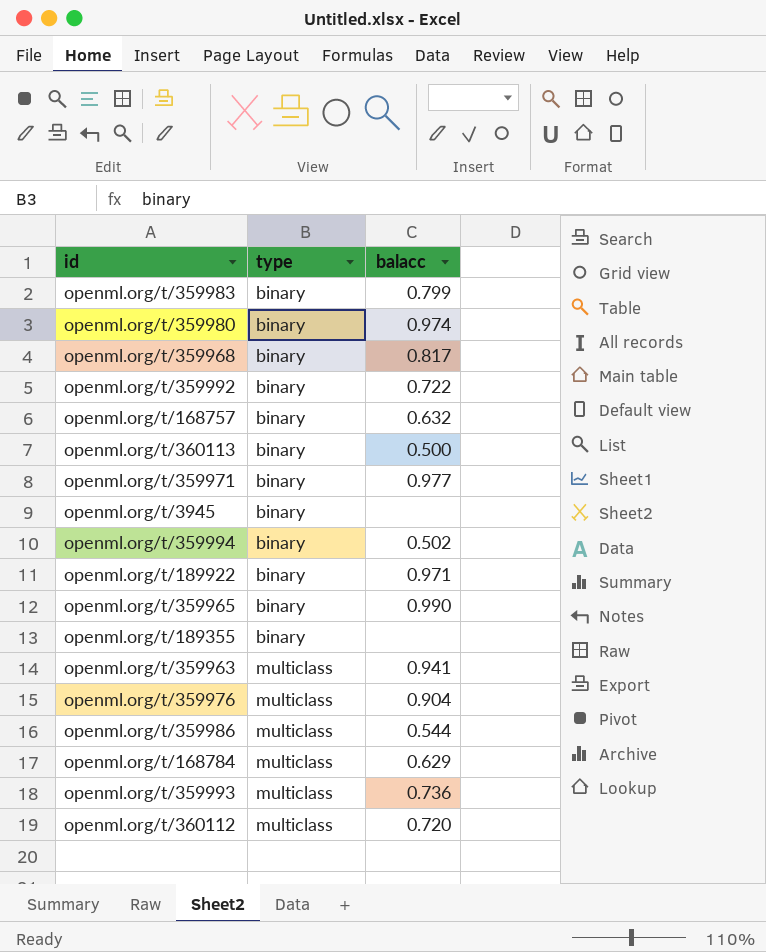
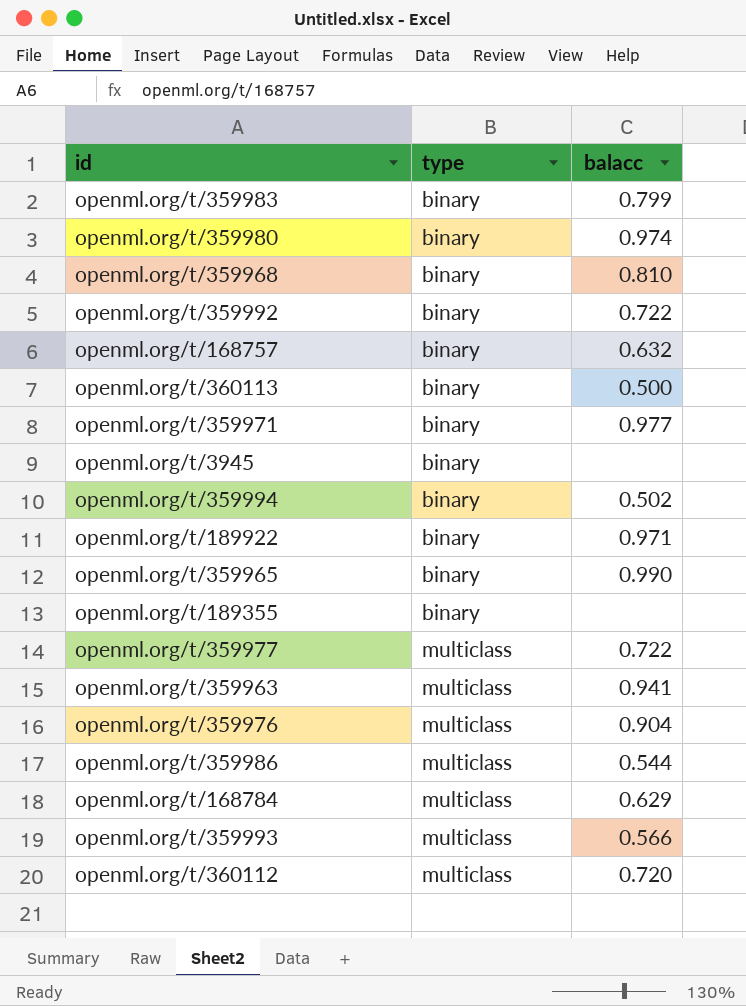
openml.org/t/359968 | balacc: 0.817 -> 0.810
row openml.org/t/359977: none -> multiclass | 0.722
openml.org/t/359993 | balacc: 0.736 -> 0.566

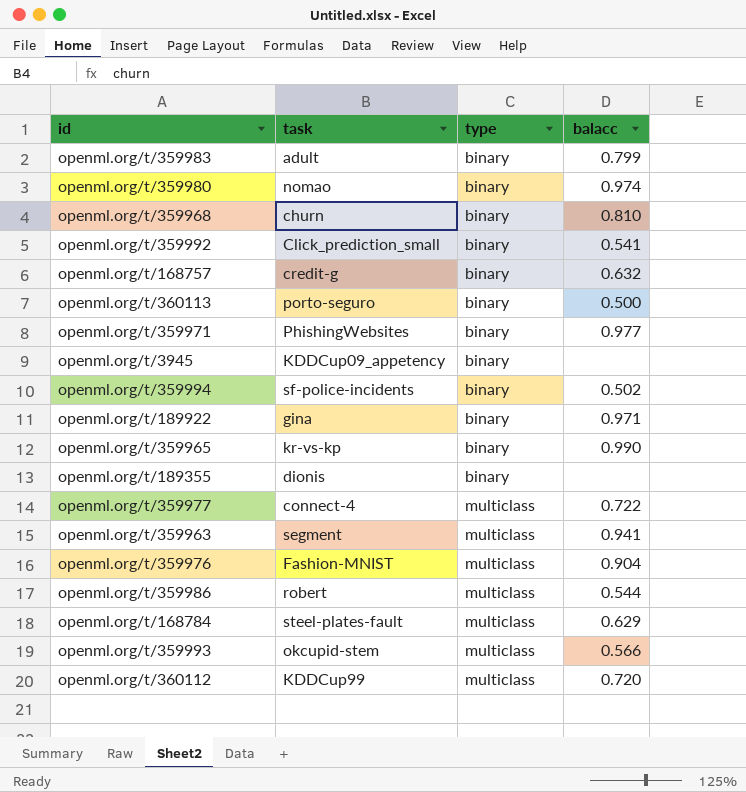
column task | position: none -> 2
openml.org/t/359992 | balacc: 0.722 -> 0.541

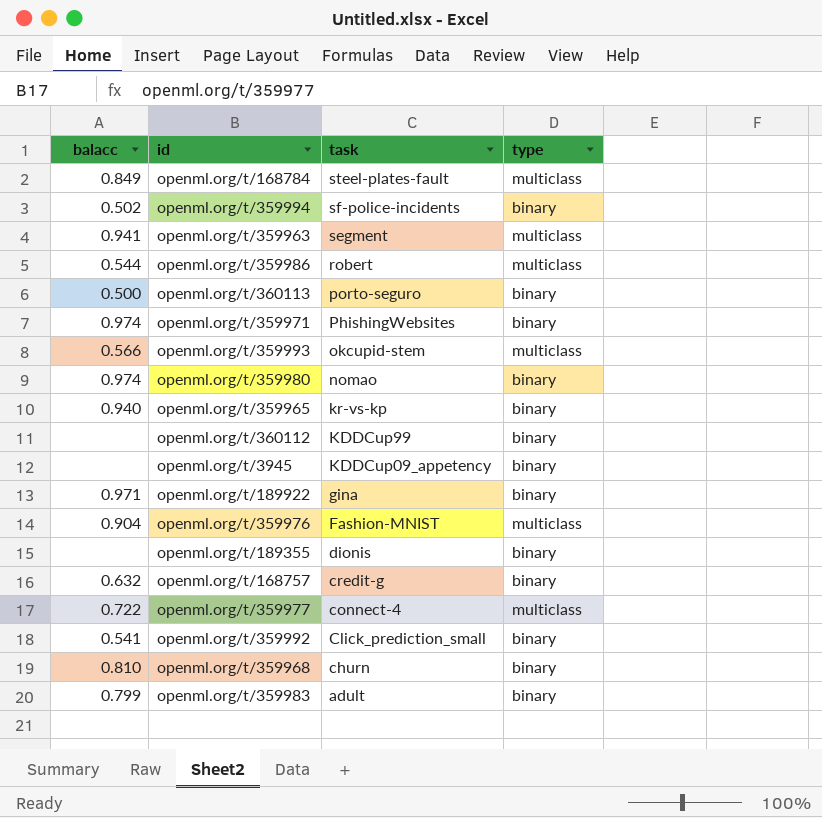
row order: type ascending -> task descending
column balacc | position: 4 -> 1
openml.org/t/168784 | balacc: 0.629 -> 0.849
openml.org/t/359971 | balacc: 0.977 -> 0.974
openml.org/t/359965 | balacc: 0.990 -> 0.940
openml.org/t/360112 | balacc: 0.720 -> none
openml.org/t/360112 | type: multiclass -> binary

